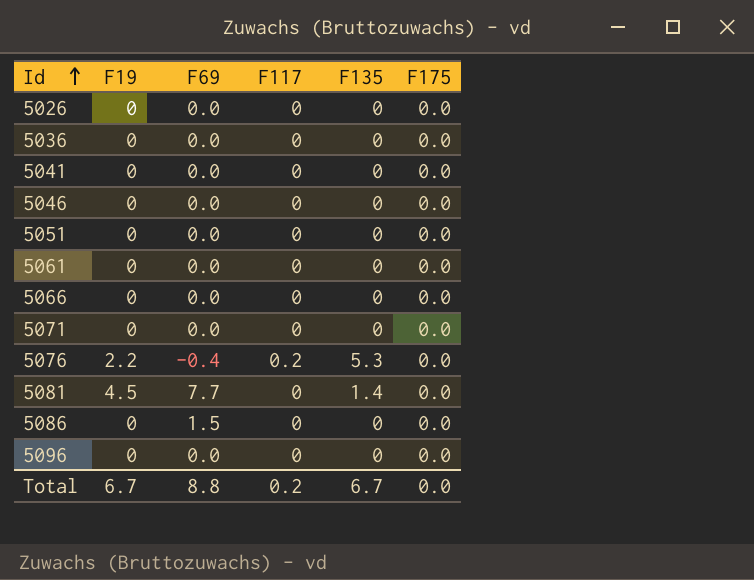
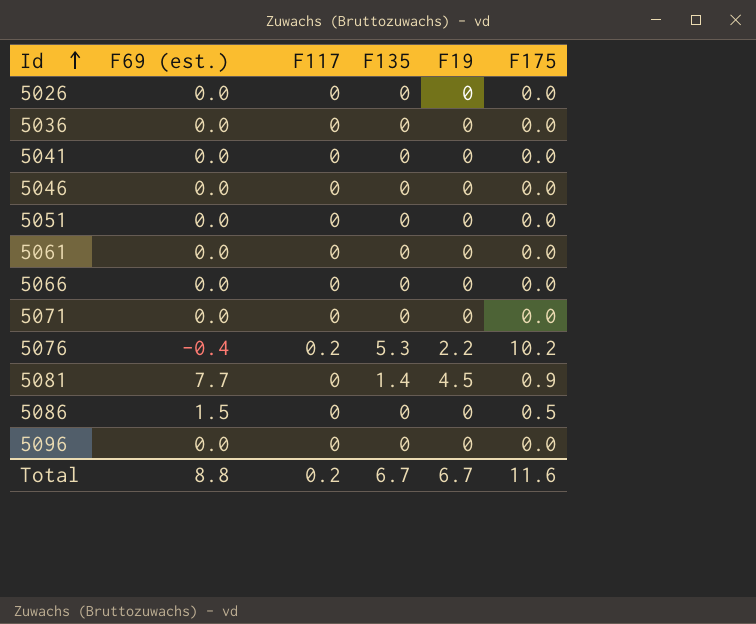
column name: F69 -> F69 (est.)
column F19 | position: 2 -> 5
5076 | F175: 0.0 -> 10.2
5081 | F175: 0.0 -> 0.9
5086 | F175: 0.0 -> 0.5
Total | F175: 0.0 -> 11.6

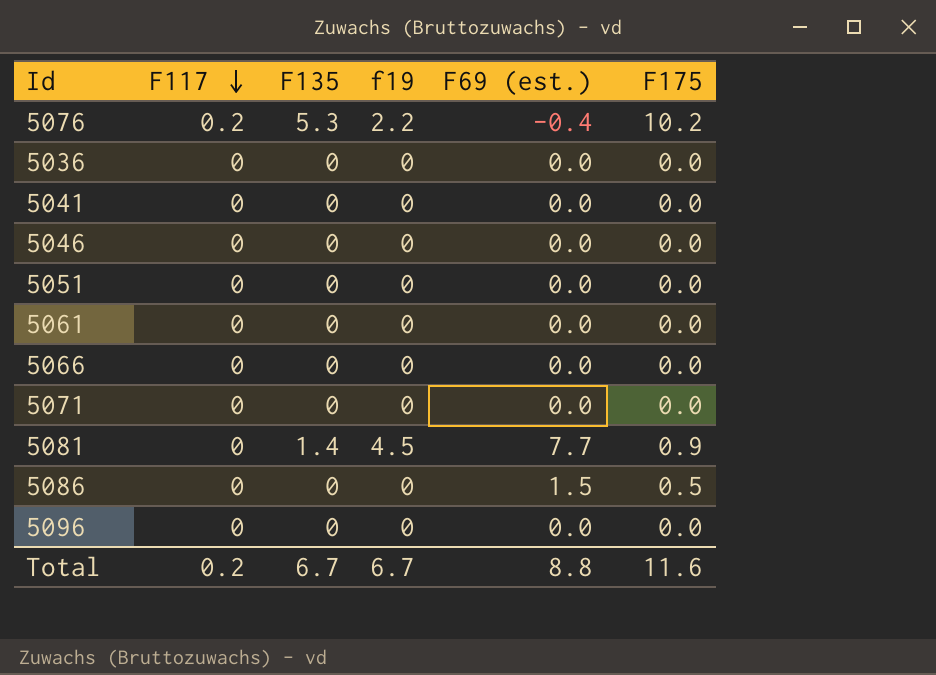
row order: Id ascending -> F117 descending
column name: F19 -> f19
column F69 (est.) | position: 2 -> 5
row 5026: 0.0 | 0 | 0 | 0 | 0.0 -> none

